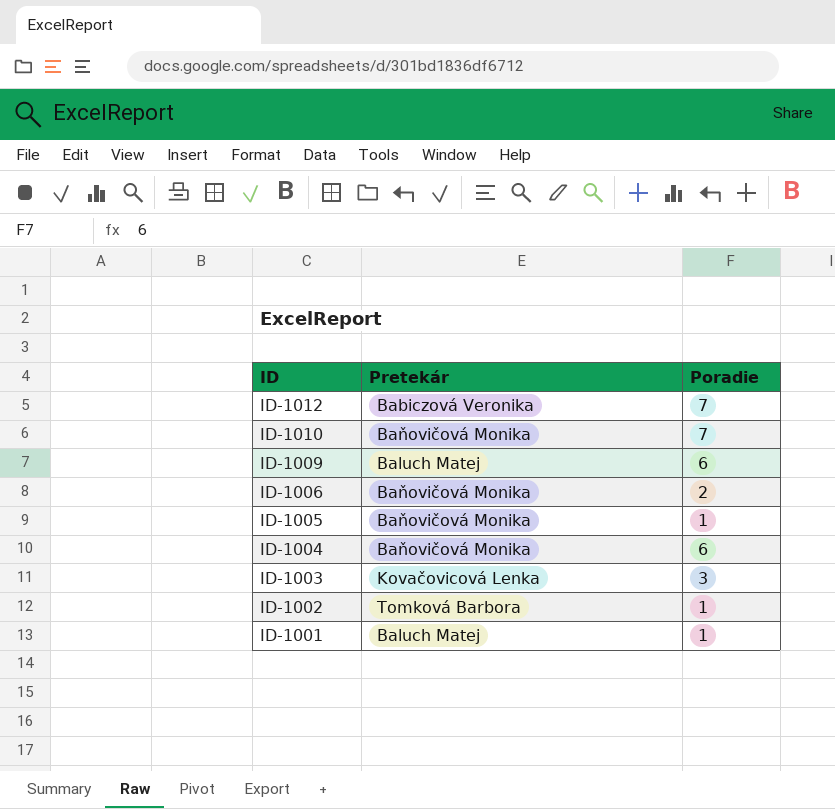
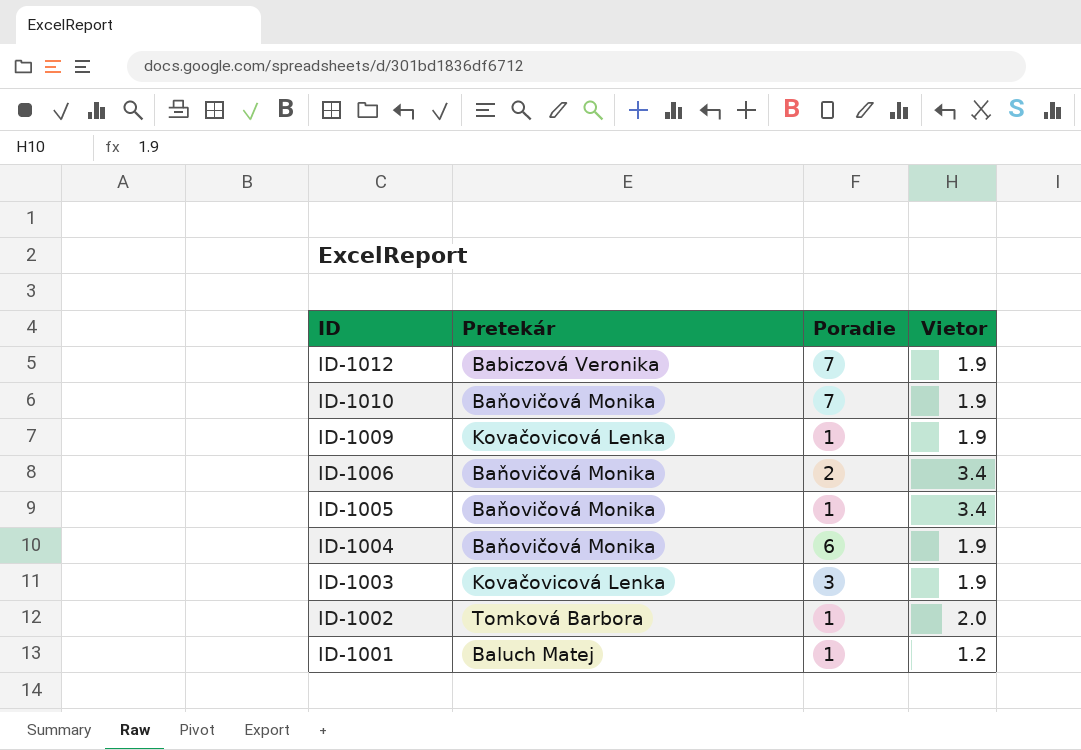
column Vietor | position: none -> 4
ID-1009 | Pretekár: Baluch Matej -> Kovačovicová Lenka
ID-1009 | Poradie: 6 -> 1

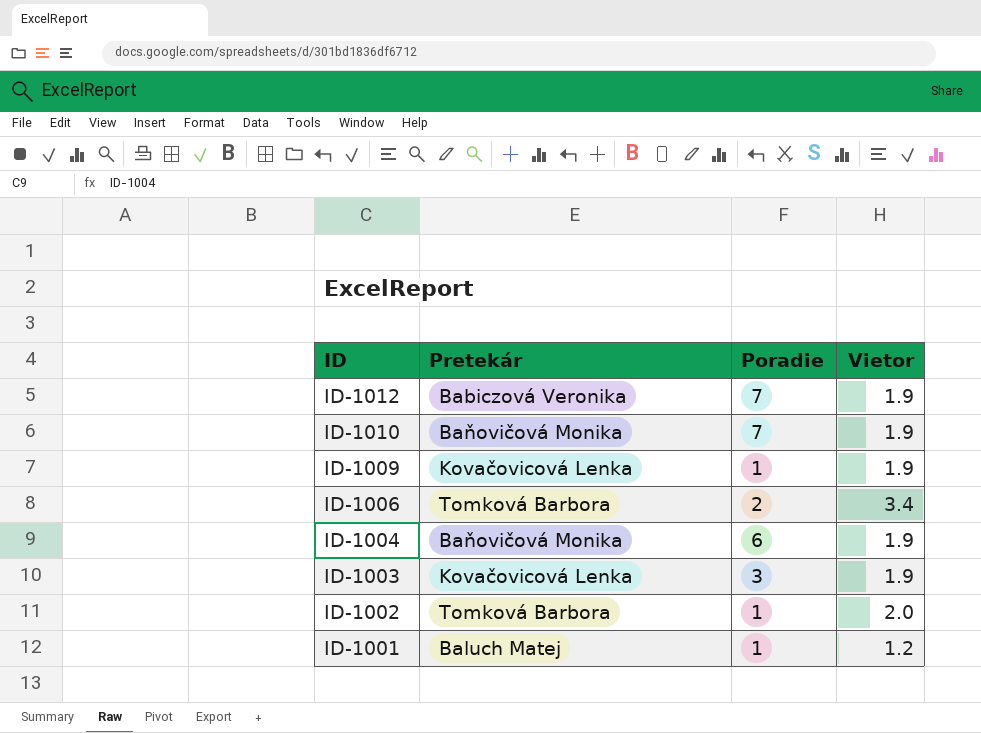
row ID-1005: Baňovičová Monika | 1 | 3.4 -> none
ID-1006 | Pretekár: Baňovičová Monika -> Tomková Barbora

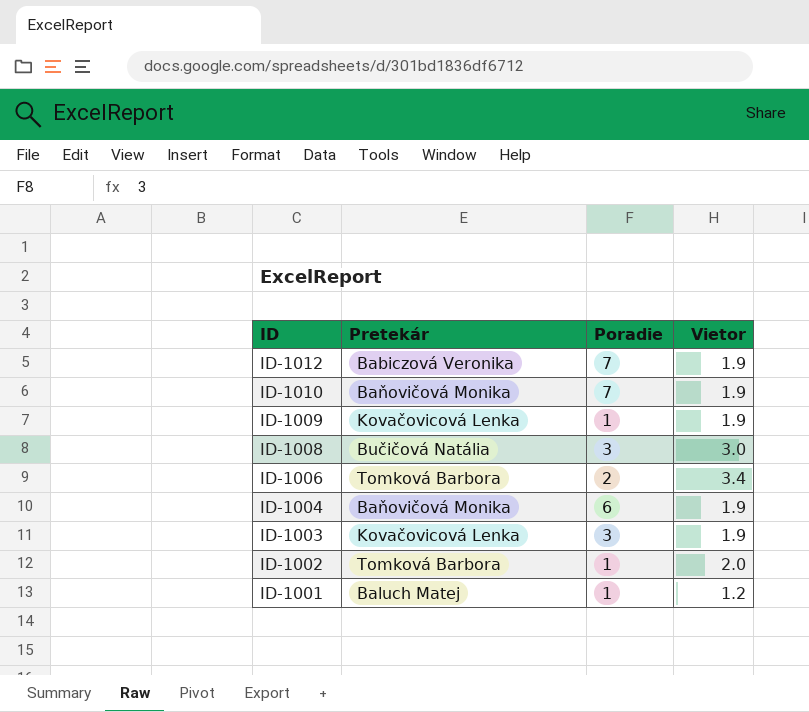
row ID-1008: none -> Bučičová Natália | 3 | 3.0

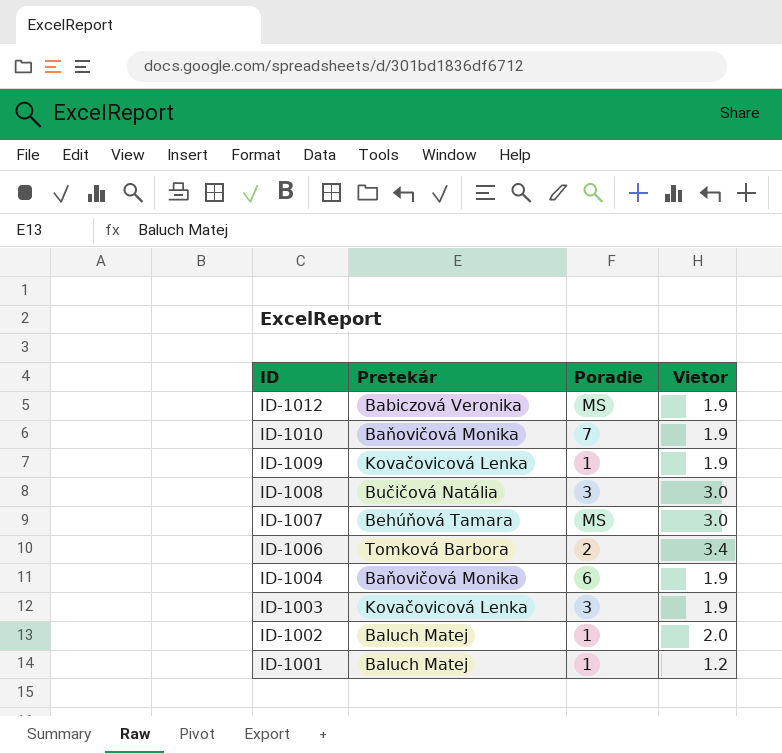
ID-1012 | Poradie: 7 -> MS
row ID-1007: none -> Behúňová Tamara | MS | 3.0
ID-1002 | Pretekár: Tomková Barbora -> Baluch Matej

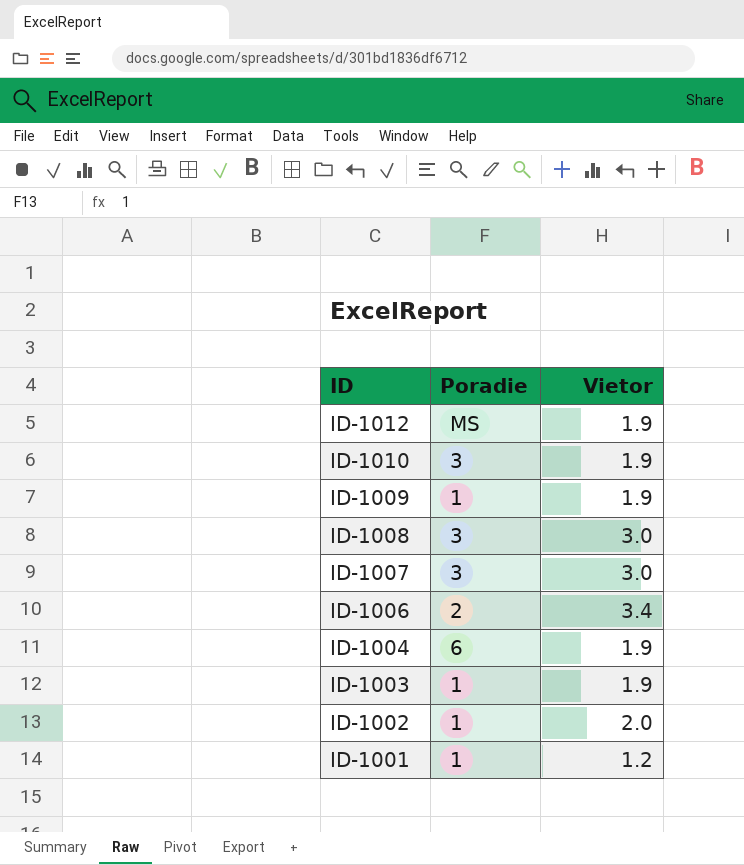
column Pretekár | position: 2 -> none
ID-1010 | Poradie: 7 -> 3
ID-1007 | Poradie: MS -> 3
ID-1003 | Poradie: 3 -> 1

